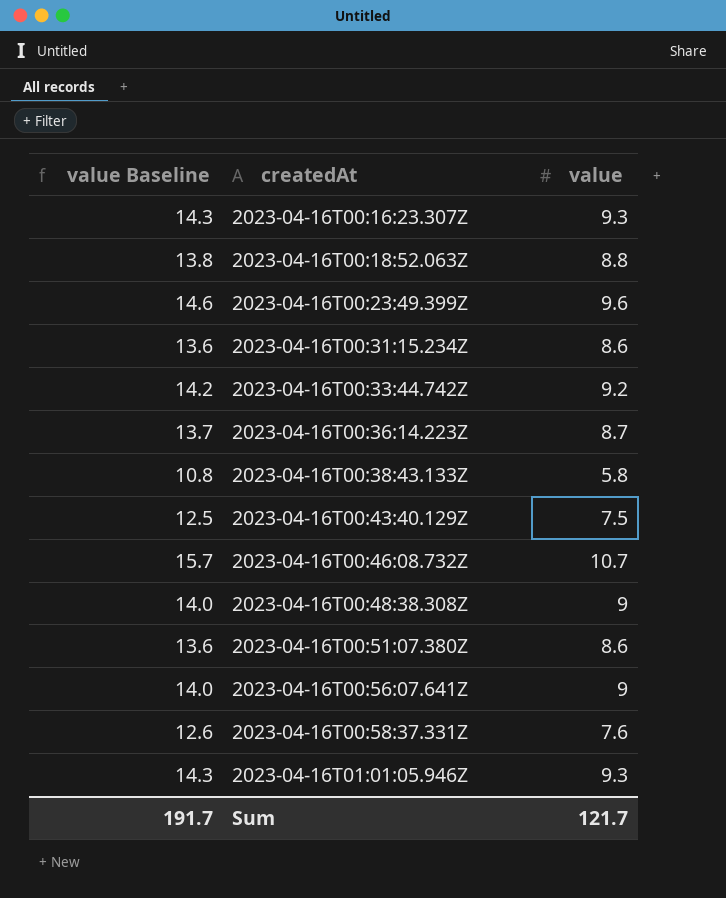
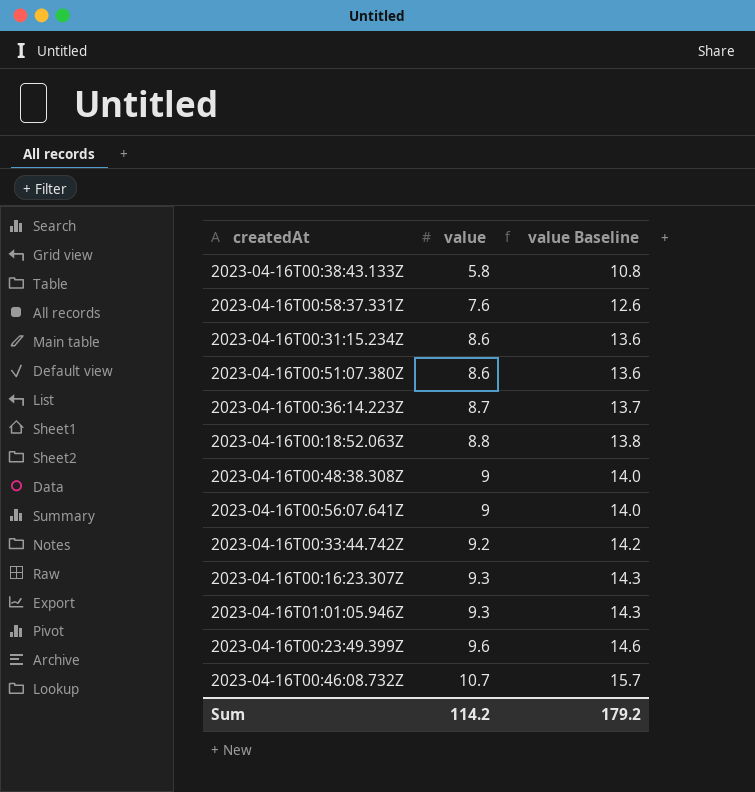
row order: createdAt ascending -> value ascending
column value Baseline | position: 1 -> 3
row 2023-04-16T00:43:40.129Z: 12.5 | 7.5 -> none
Sum | value: 121.7 -> 114.2
Sum | value Baseline: 191.7 -> 179.2

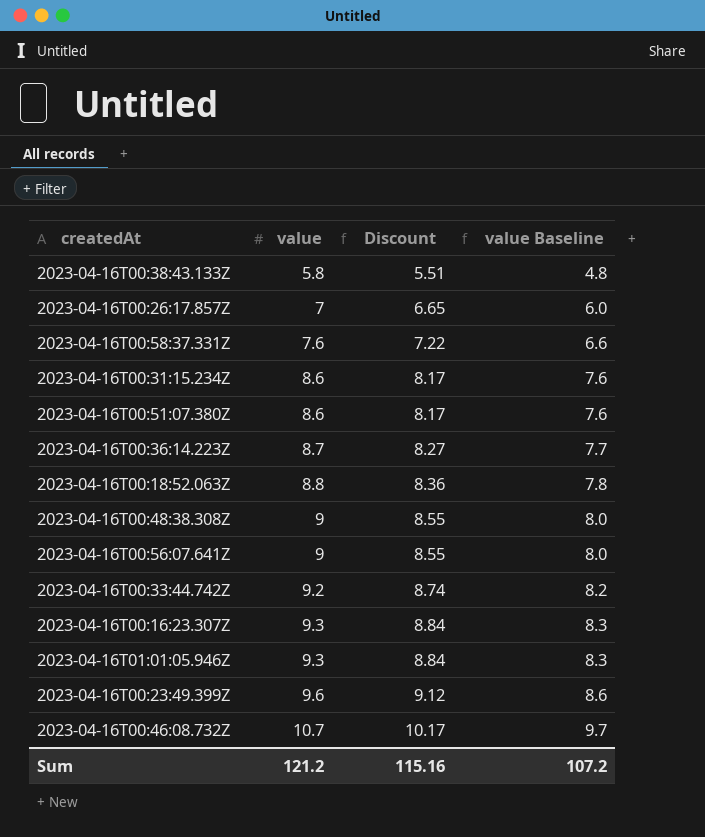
column Discount | formula: none -> [value] * 0.95
column value Baseline | formula: [value] + 5 -> [value] - 1
row 2023-04-16T00:26:17.857Z: none -> 7 | 6.65 | 6.0
Sum | value: 114.2 -> 121.2
Sum | value Baseline: 179.2 -> 107.2

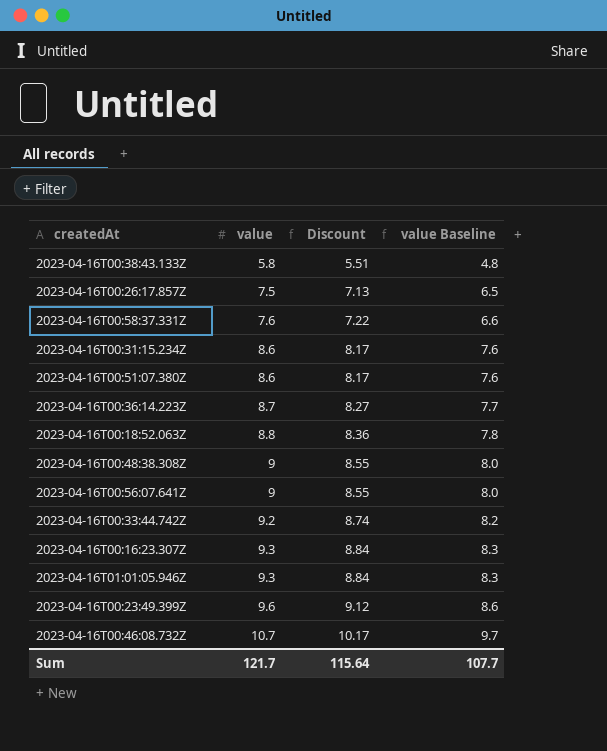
2023-04-16T00:26:17.857Z | value: 7 -> 7.5
2023-04-16T00:26:17.857Z | Discount: 6.65 -> 7.13
2023-04-16T00:26:17.857Z | value Baseline: 6.0 -> 6.5
Sum | value: 121.2 -> 121.7
Sum | Discount: 115.16 -> 115.64
Sum | value Baseline: 107.2 -> 107.7

